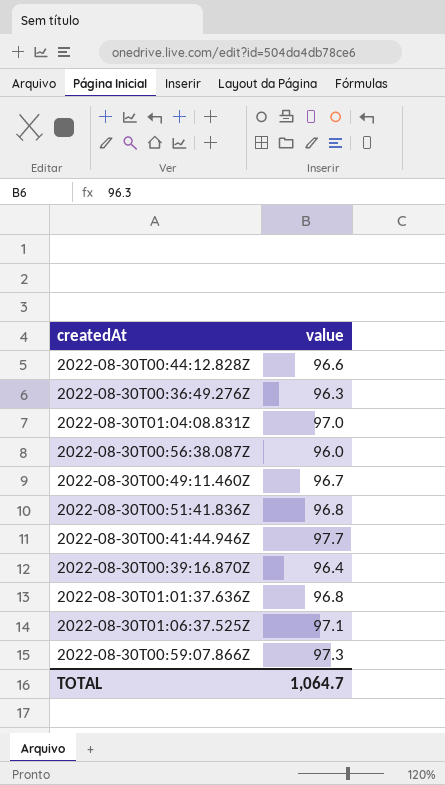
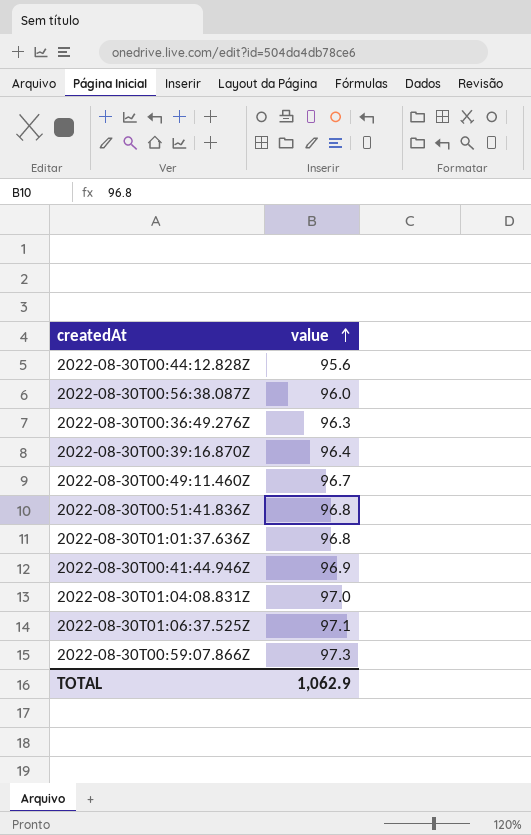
row order: none -> value ascending
2022-08-30T00:44:12.828Z | value: 96.6 -> 95.6
2022-08-30T00:41:44.946Z | value: 97.7 -> 96.9
TOTAL | value: 1,064.7 -> 1,062.9

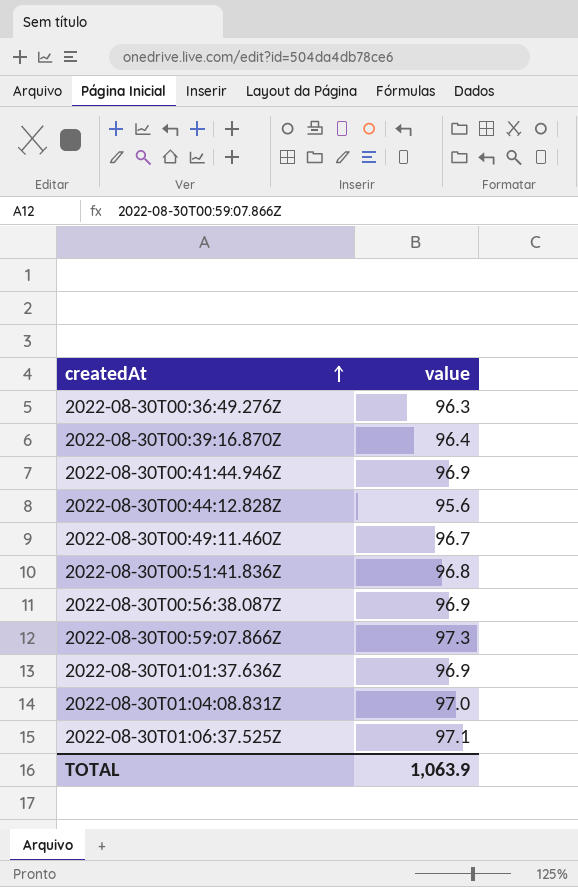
row order: value ascending -> createdAt ascending
2022-08-30T00:56:38.087Z | value: 96.0 -> 96.9
2022-08-30T01:01:37.636Z | value: 96.8 -> 96.9
TOTAL | value: 1,062.9 -> 1,063.9

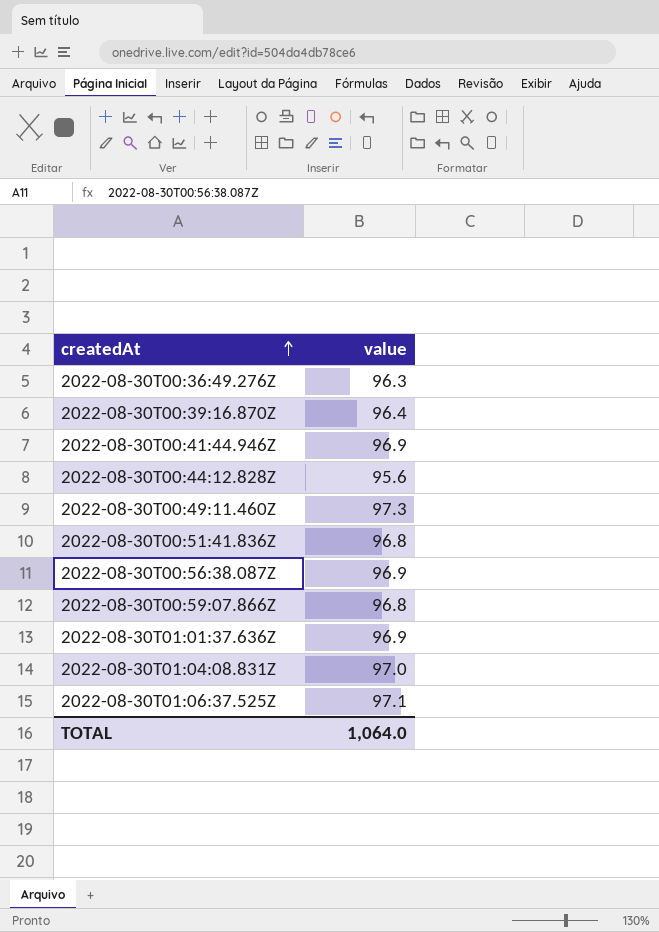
2022-08-30T00:49:11.460Z | value: 96.7 -> 97.3
2022-08-30T00:59:07.866Z | value: 97.3 -> 96.8
TOTAL | value: 1,063.9 -> 1,064.0

